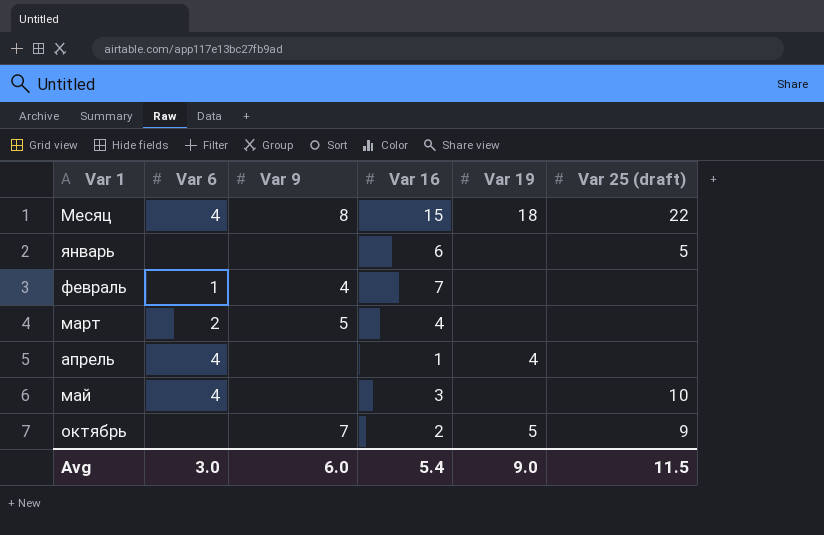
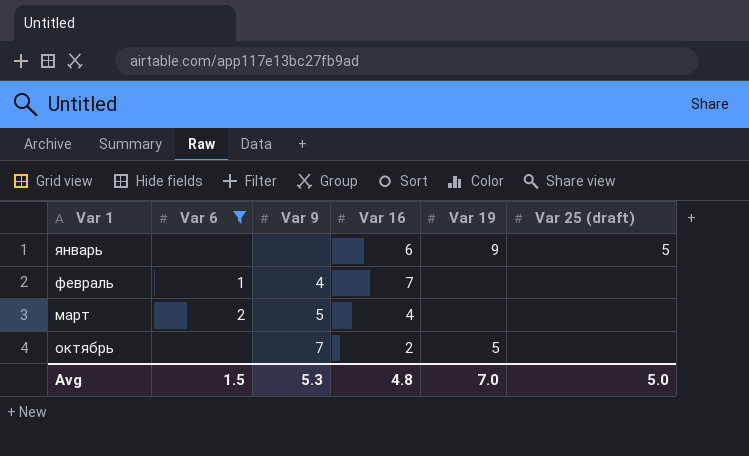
filter: none -> Var 6 != 4
январь | Var 19: none -> 9
октябрь | Var 25 (draft): 9 -> none
Avg | Var 6: 3.0 -> 1.5
Avg | Var 9: 6.0 -> 5.3
Avg | Var 16: 5.4 -> 4.8
Avg | Var 19: 9.0 -> 7.0
Avg | Var 25 (draft): 11.5 -> 5.0

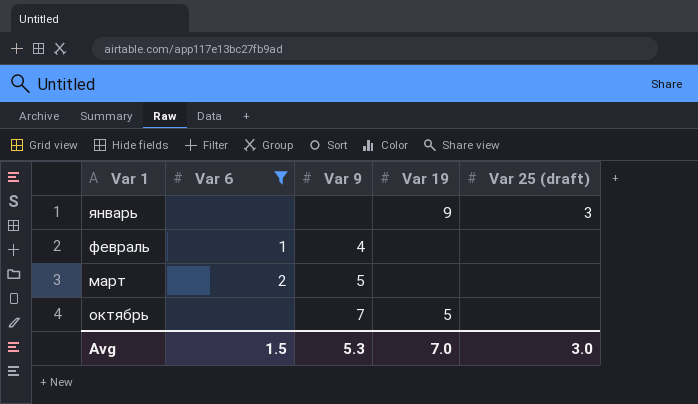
column Var 16 | position: 4 -> none
январь | Var 25 (draft): 5 -> 3
Avg | Var 25 (draft): 5.0 -> 3.0

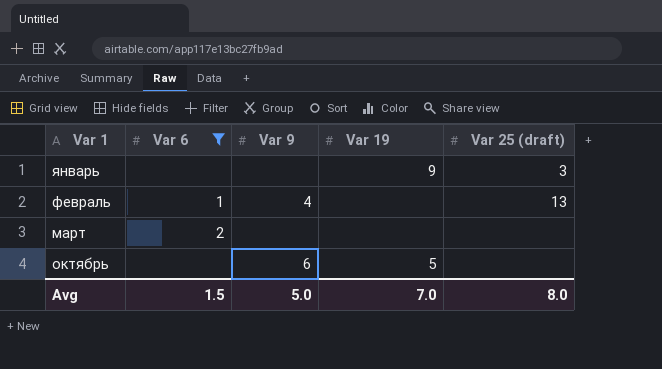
февраль | Var 25 (draft): none -> 13
март | Var 9: 5 -> none
октябрь | Var 9: 7 -> 6
Avg | Var 9: 5.3 -> 5.0
Avg | Var 25 (draft): 3.0 -> 8.0

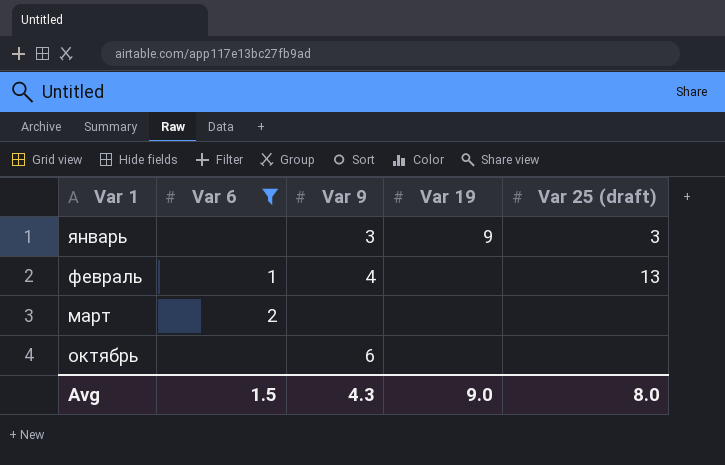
январь | Var 9: none -> 3
октябрь | Var 19: 5 -> none
Avg | Var 9: 5.0 -> 4.3
Avg | Var 19: 7.0 -> 9.0

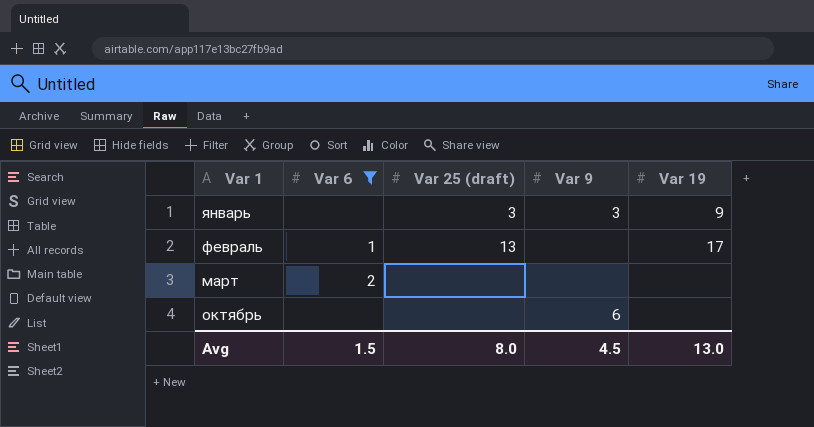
column Var 25 (draft) | position: 5 -> 3
февраль | Var 9: 4 -> none
февраль | Var 19: none -> 17
Avg | Var 9: 4.3 -> 4.5
Avg | Var 19: 9.0 -> 13.0

